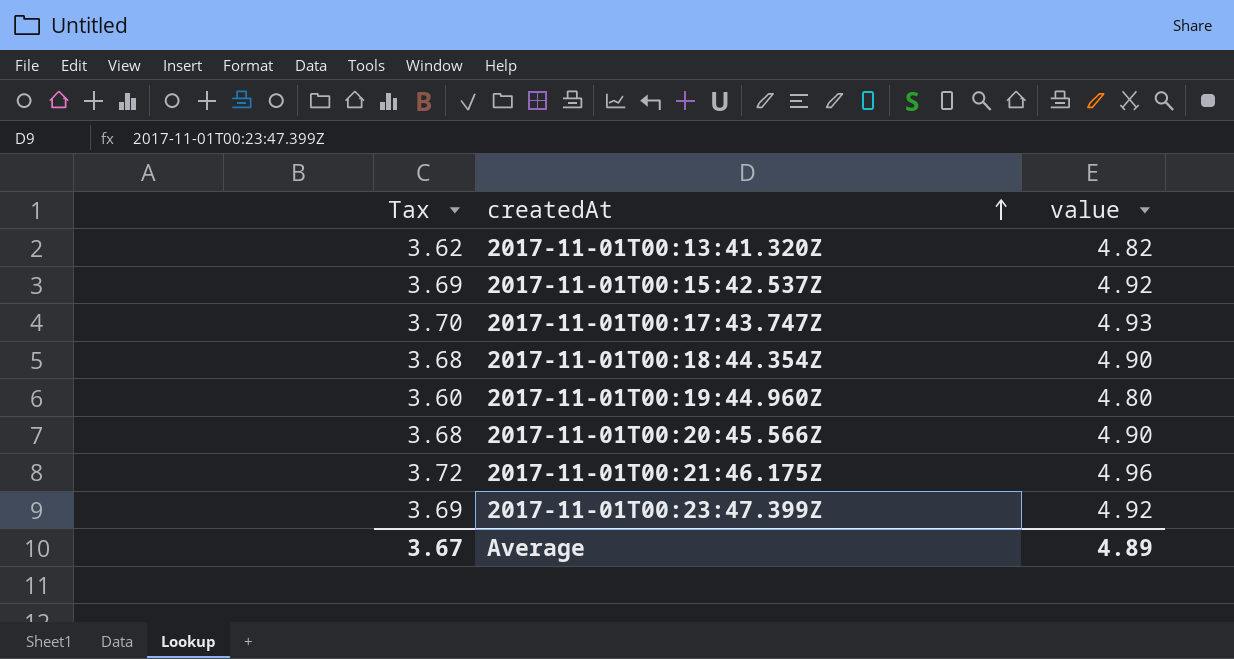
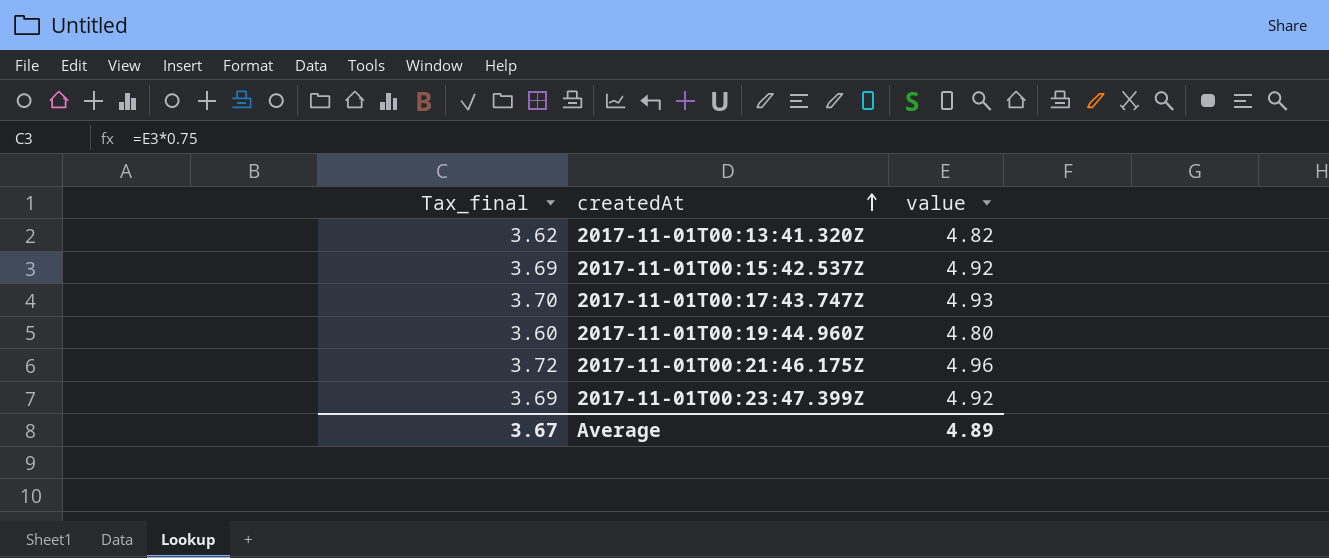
column name: Tax -> Tax_final
row 2017-11-01T00:18:44.354Z: 3.68 | 4.90 -> none
row 2017-11-01T00:20:45.566Z: 3.68 | 4.90 -> none

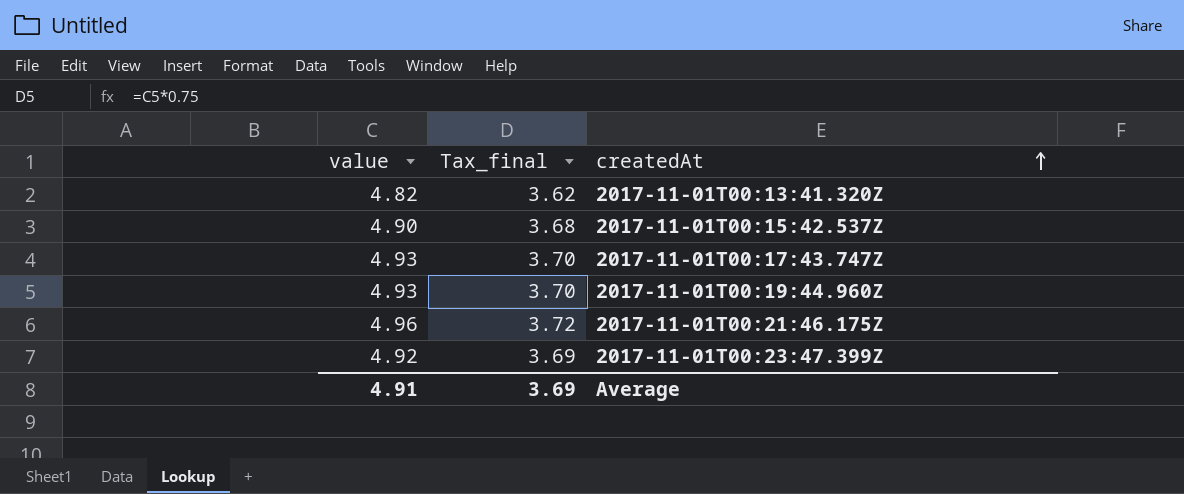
column value | position: 3 -> 1
2017-11-01T00:15:42.537Z | value: 4.92 -> 4.90
2017-11-01T00:15:42.537Z | Tax_final: 3.69 -> 3.68
2017-11-01T00:19:44.960Z | value: 4.80 -> 4.93
2017-11-01T00:19:44.960Z | Tax_final: 3.60 -> 3.70
Average | value: 4.89 -> 4.91
Average | Tax_final: 3.67 -> 3.69

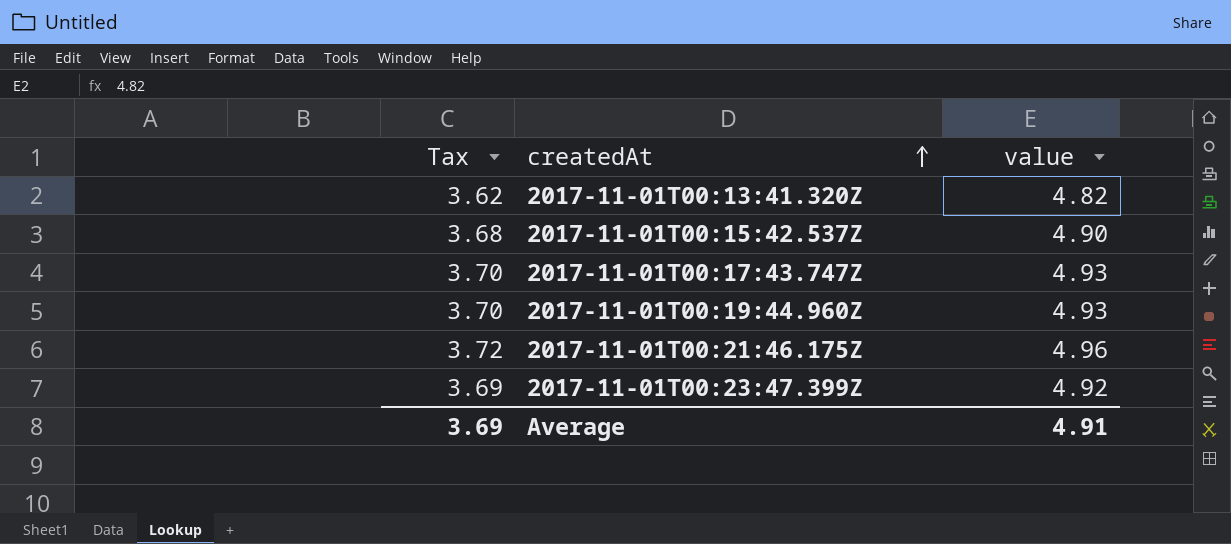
column name: Tax_final -> Tax
column value | position: 1 -> 3

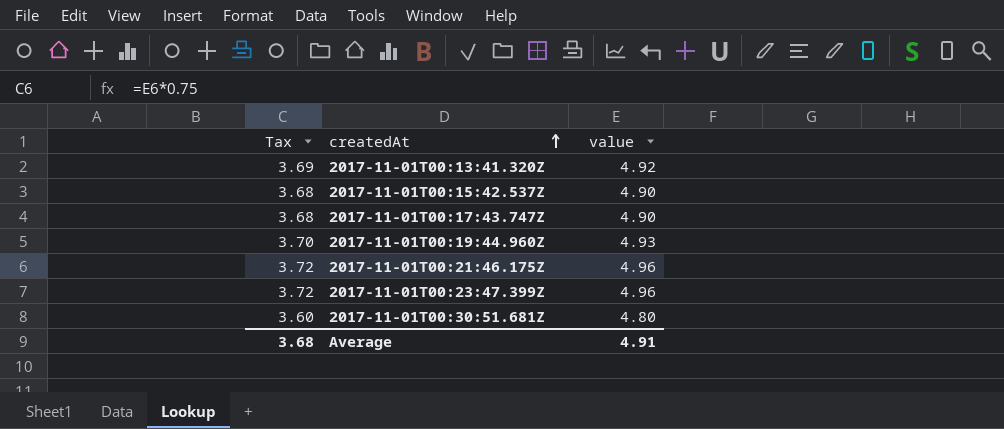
2017-11-01T00:13:41.320Z | Tax: 3.62 -> 3.69
2017-11-01T00:13:41.320Z | value: 4.82 -> 4.92
2017-11-01T00:17:43.747Z | Tax: 3.70 -> 3.68
2017-11-01T00:17:43.747Z | value: 4.93 -> 4.90
2017-11-01T00:23:47.399Z | Tax: 3.69 -> 3.72
2017-11-01T00:23:47.399Z | value: 4.92 -> 4.96
row 2017-11-01T00:30:51.681Z: none -> 3.60 | 4.80
Average | Tax: 3.69 -> 3.68

